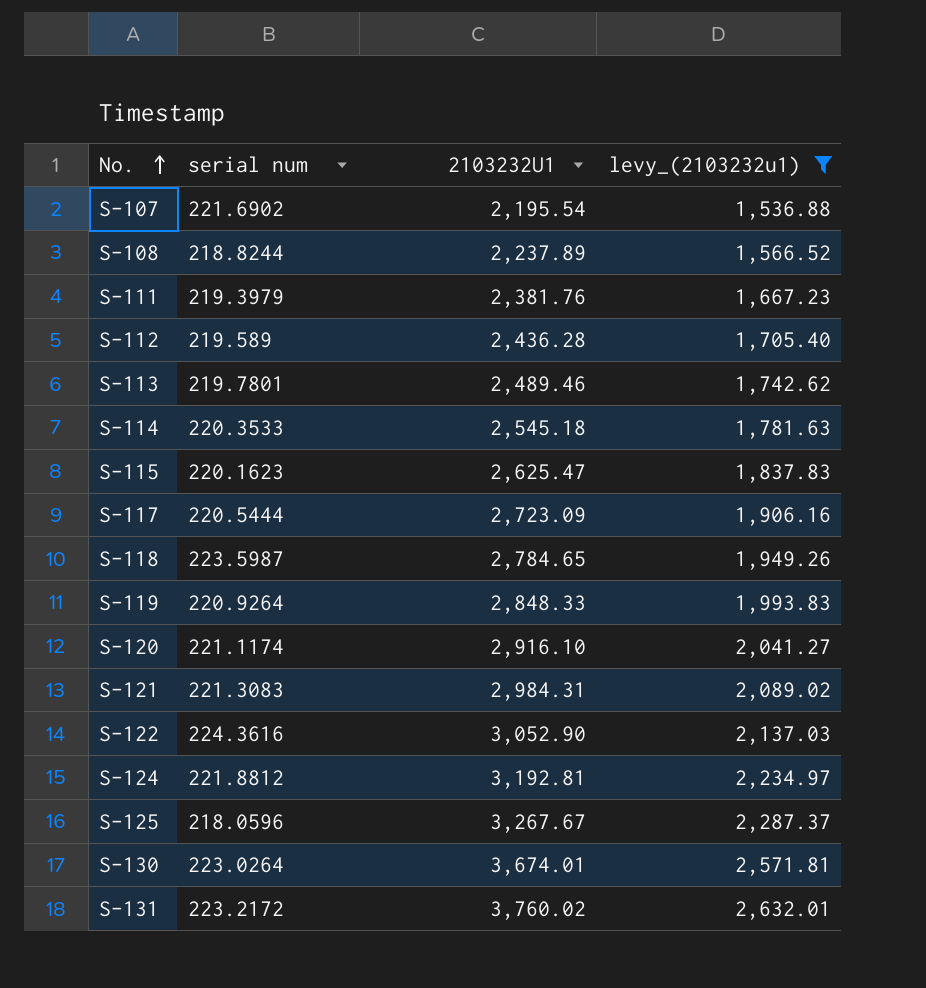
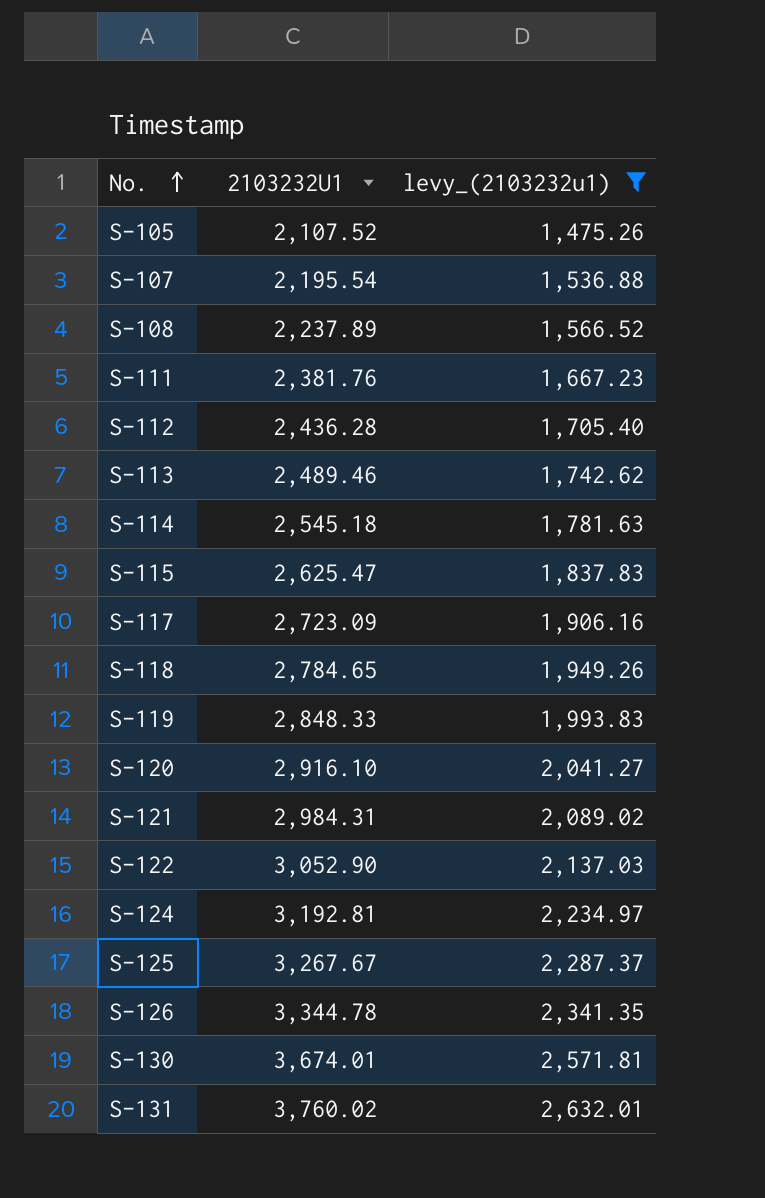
column serial num | position: 2 -> none
row S-105: none -> 2,107.52 | 1,475.26
row S-126: none -> 3,344.78 | 2,341.35

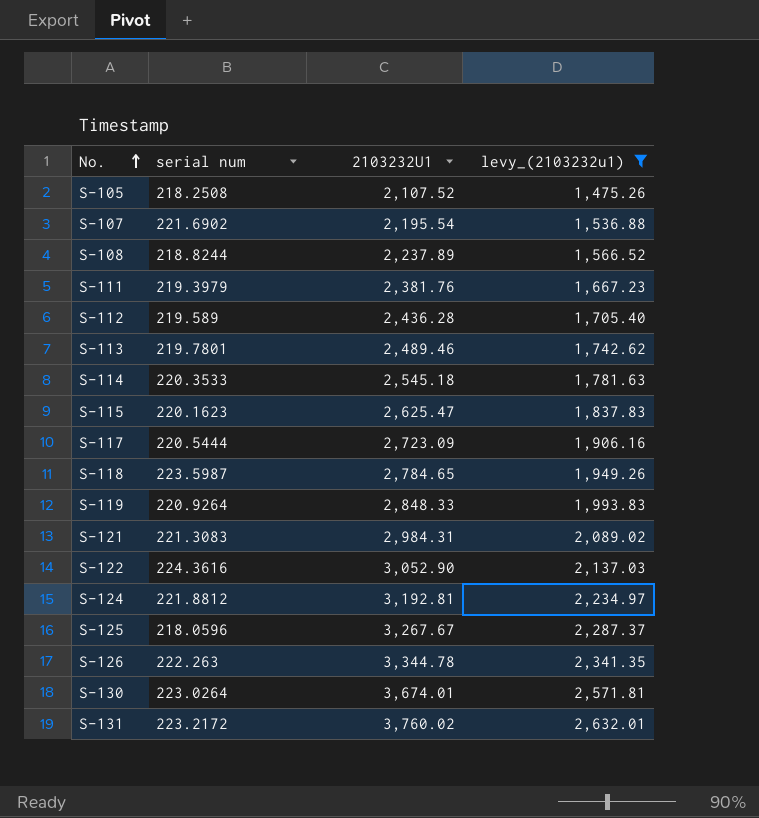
column serial num | position: none -> 2
row S-120: 2,916.10 | 2,041.27 -> none

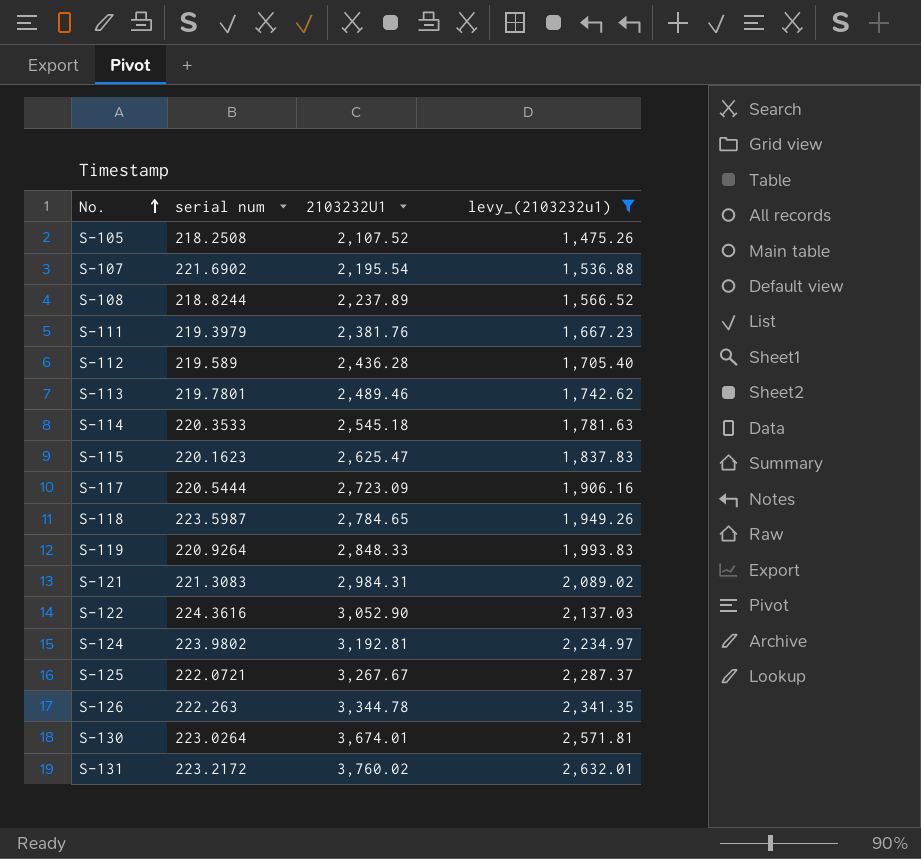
S-124 | serial num: 221.8812 -> 223.9802
S-125 | serial num: 218.0596 -> 222.0721

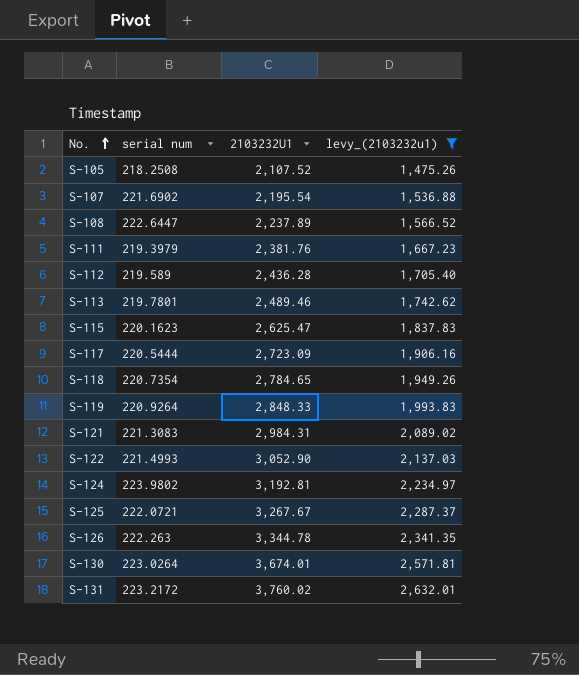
row S-114: 220.3533 | 2,545.18 | 1,781.63 -> none
S-108 | serial num: 218.8244 -> 222.6447
S-118 | serial num: 223.5987 -> 220.7354
S-122 | serial num: 224.3616 -> 221.4993

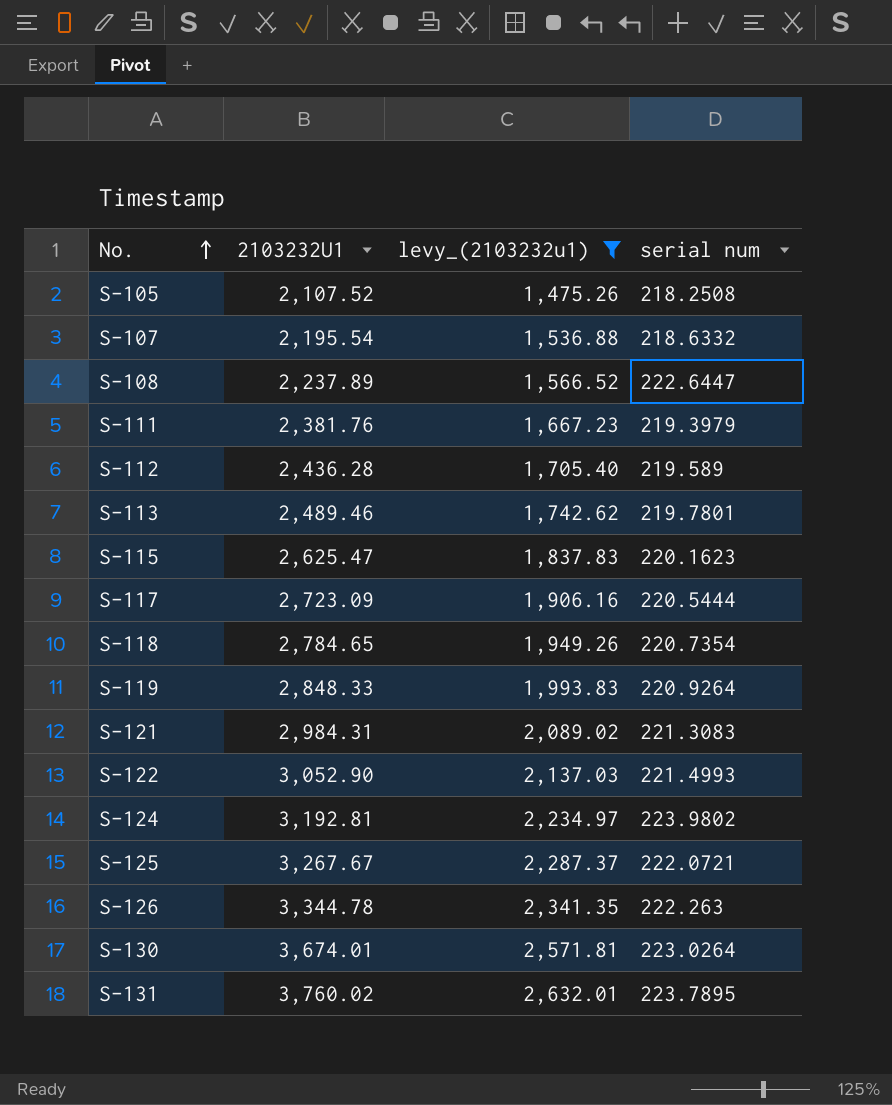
column serial num | position: 2 -> 4
S-107 | serial num: 221.6902 -> 218.6332
S-131 | serial num: 223.2172 -> 223.7895

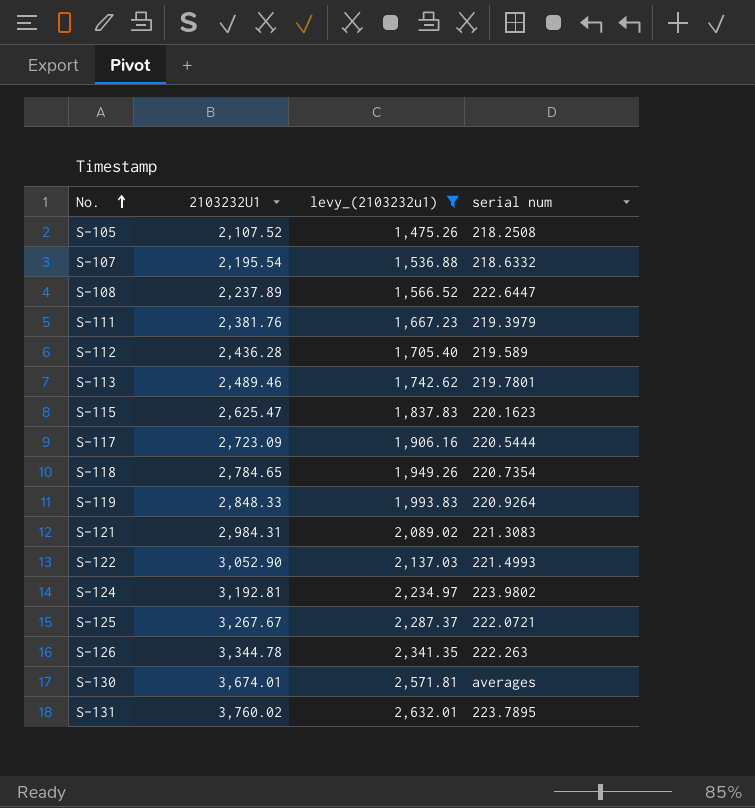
S-130 | serial num: 223.0264 -> averages

